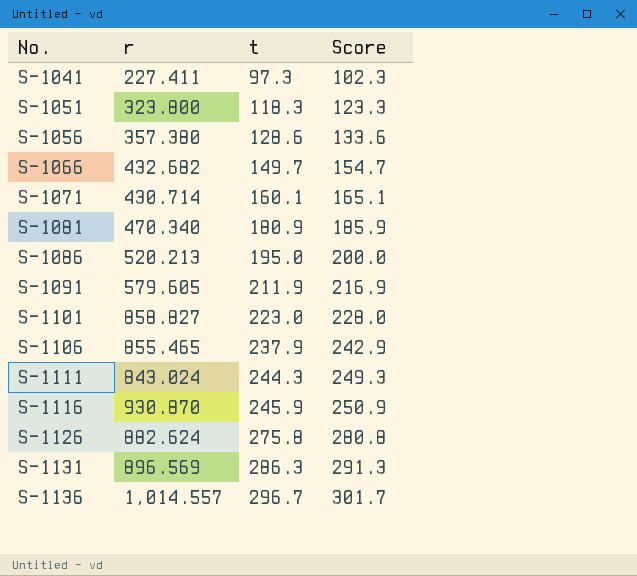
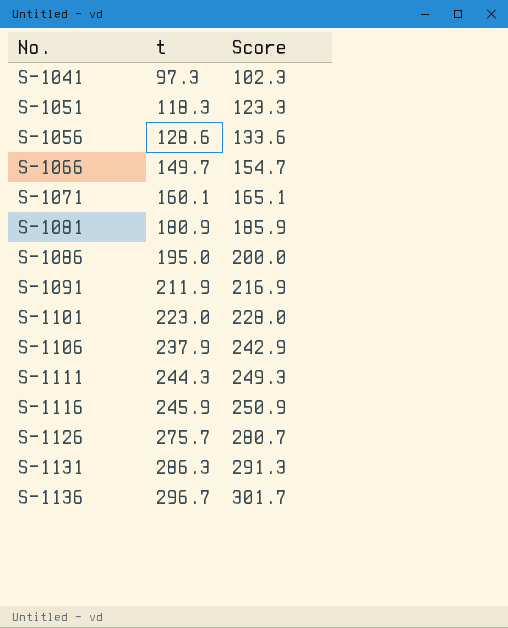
column r | position: 2 -> none
S-1126 | t: 275.8 -> 275.7
S-1126 | Score: 280.8 -> 280.7

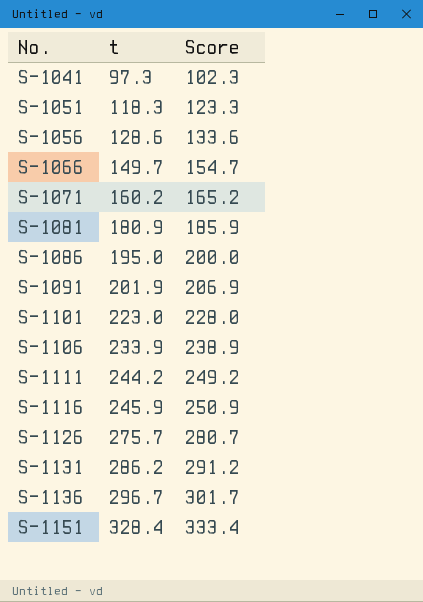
S-1071 | t: 160.1 -> 160.2
S-1071 | Score: 165.1 -> 165.2
S-1091 | t: 211.9 -> 201.9
S-1091 | Score: 216.9 -> 206.9
S-1106 | t: 237.9 -> 233.9
S-1106 | Score: 242.9 -> 238.9
S-1111 | t: 244.3 -> 244.2
S-1111 | Score: 249.3 -> 249.2
S-1131 | t: 286.3 -> 286.2
S-1131 | Score: 291.3 -> 291.2
row S-1151: none -> 328.4 | 333.4

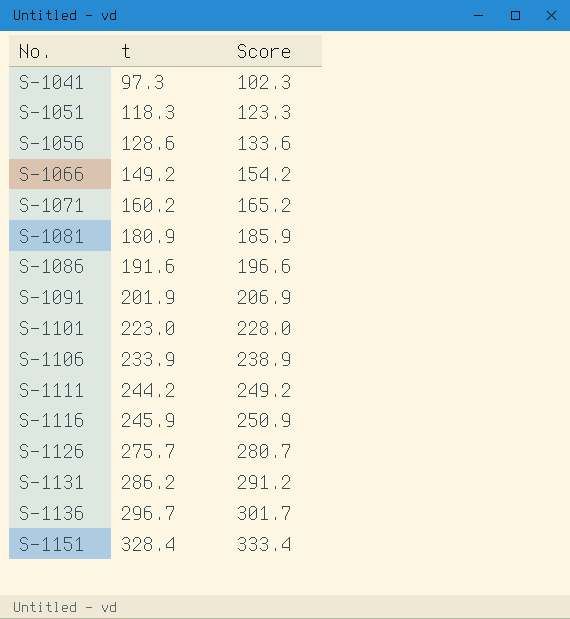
S-1066 | t: 149.7 -> 149.2
S-1066 | Score: 154.7 -> 154.2
S-1086 | t: 195.0 -> 191.6
S-1086 | Score: 200.0 -> 196.6

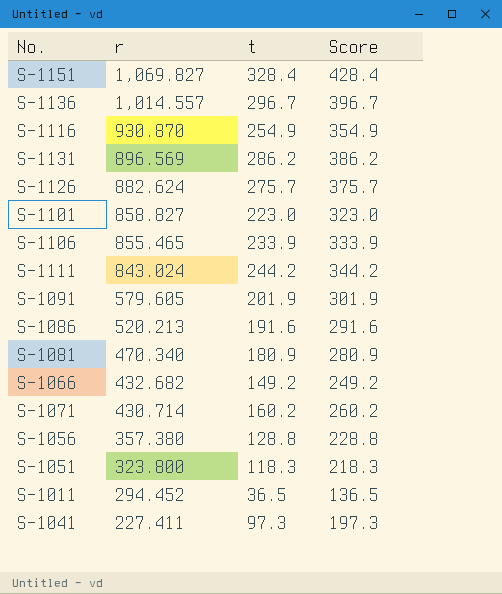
row order: No. ascending -> r descending
column r | position: none -> 2
column Score | formula: [t] + 5 -> [t] + 100
S-1116 | t: 245.9 -> 254.9
S-1056 | t: 128.6 -> 128.8
row S-1011: none -> 294.452 | 36.5 | 136.5

